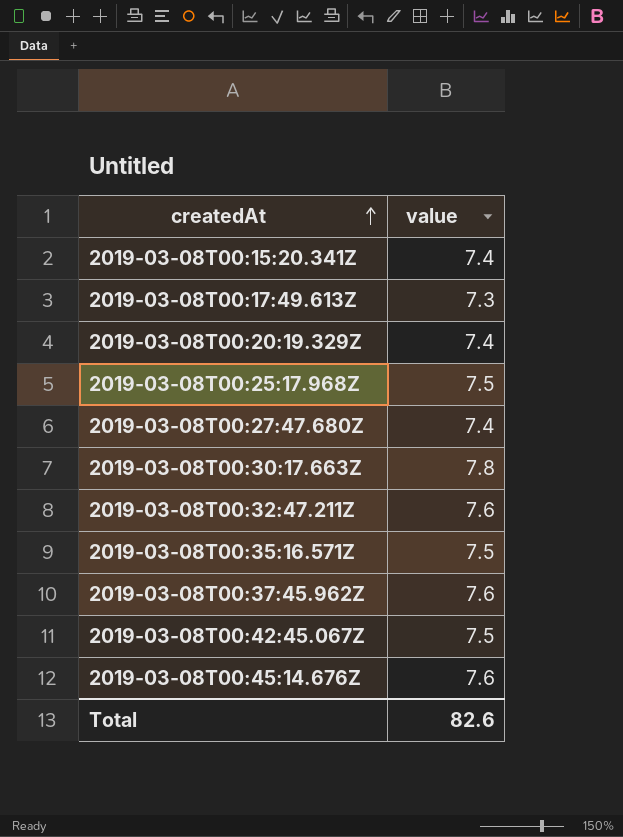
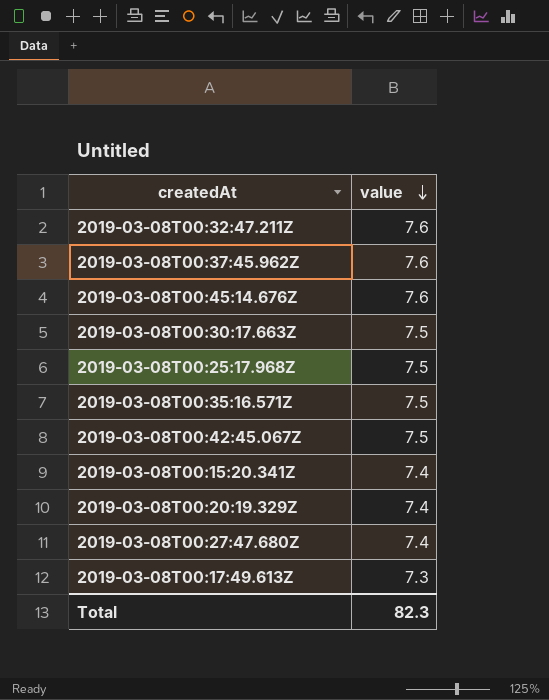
row order: createdAt ascending -> value descending
2019-03-08T00:30:17.663Z | value: 7.8 -> 7.5
Total | value: 82.6 -> 82.3

